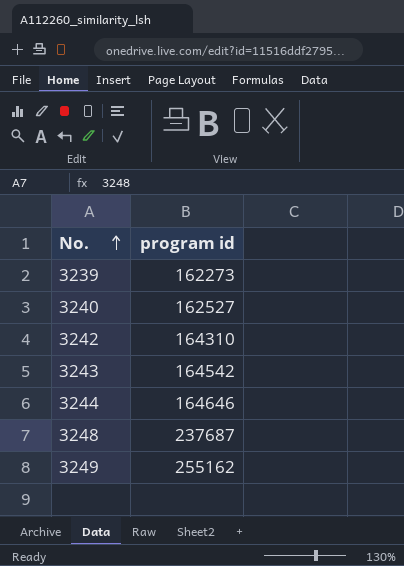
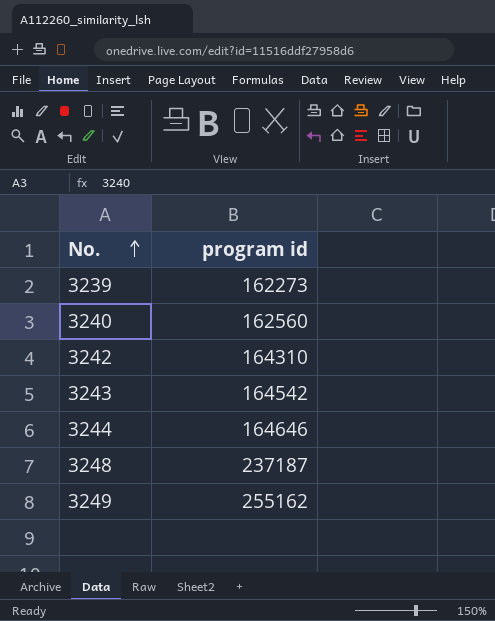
3240 | program id: 162527 -> 162560
3248 | program id: 237687 -> 237187

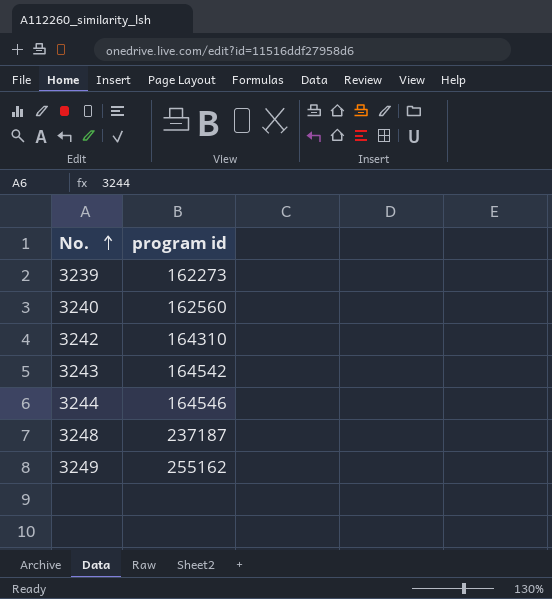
3244 | program id: 164646 -> 164546

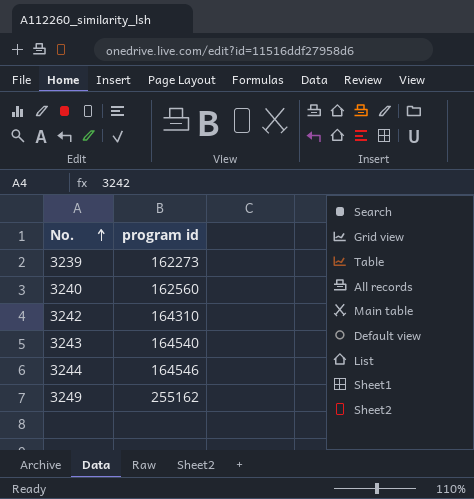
row 3248: 237187 -> none
3243 | program id: 164542 -> 164540

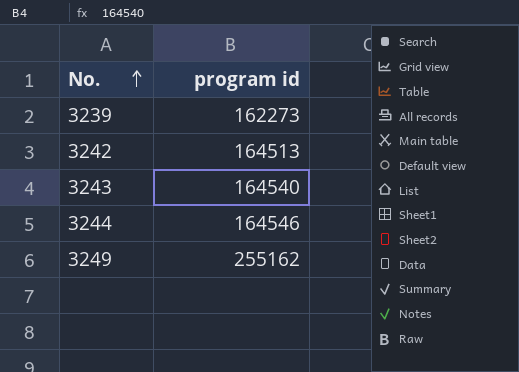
row 3240: 162560 -> none
3242 | program id: 164310 -> 164513

